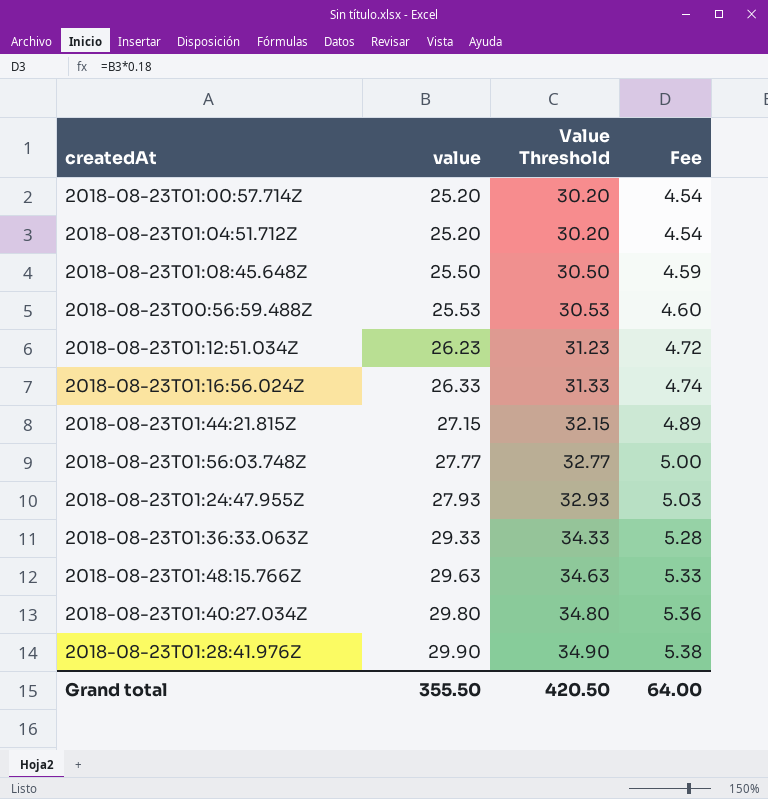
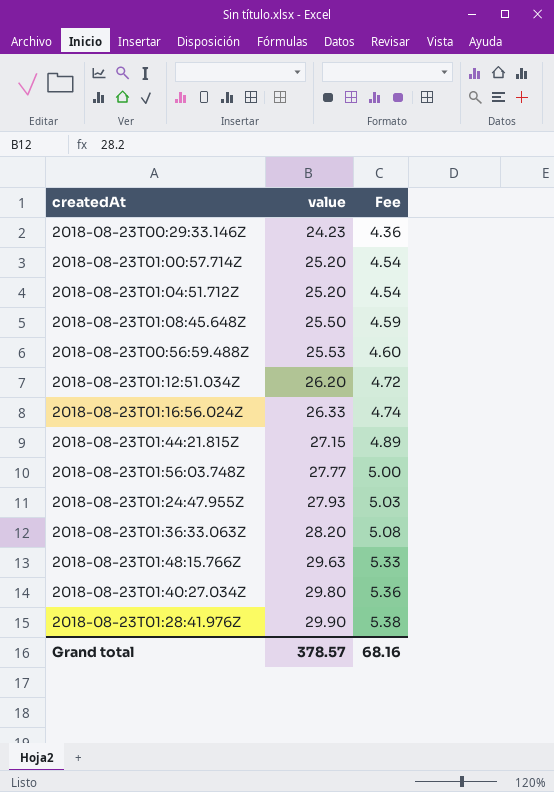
column Value Threshold | formula: [value] + 5 -> none
row 2018-08-23T00:29:33.146Z: none -> 24.23 | 4.36
2018-08-23T01:12:51.034Z | value: 26.23 -> 26.20
2018-08-23T01:36:33.063Z | value: 29.33 -> 28.20
2018-08-23T01:36:33.063Z | Fee: 5.28 -> 5.08
Grand total | value: 355.50 -> 378.57
Grand total | Fee: 64.00 -> 68.16

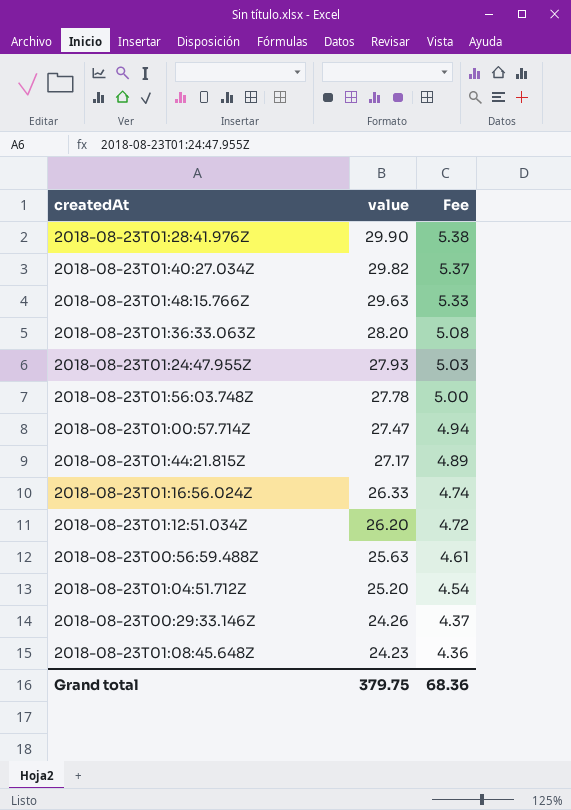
row order: value ascending -> value descending
2018-08-23T01:40:27.034Z | value: 29.80 -> 29.82
2018-08-23T01:40:27.034Z | Fee: 5.36 -> 5.37
2018-08-23T01:56:03.748Z | value: 27.77 -> 27.78
2018-08-23T01:00:57.714Z | value: 25.20 -> 27.47
2018-08-23T01:00:57.714Z | Fee: 4.54 -> 4.94
2018-08-23T01:44:21.815Z | value: 27.15 -> 27.17
2018-08-23T00:56:59.488Z | value: 25.53 -> 25.63
2018-08-23T00:56:59.488Z | Fee: 4.60 -> 4.61
2018-08-23T00:29:33.146Z | value: 24.23 -> 24.26
2018-08-23T00:29:33.146Z | Fee: 4.36 -> 4.37
2018-08-23T01:08:45.648Z | value: 25.50 -> 24.23
2018-08-23T01:08:45.648Z | Fee: 4.59 -> 4.36
Grand total | value: 378.57 -> 379.75
Grand total | Fee: 68.16 -> 68.36

